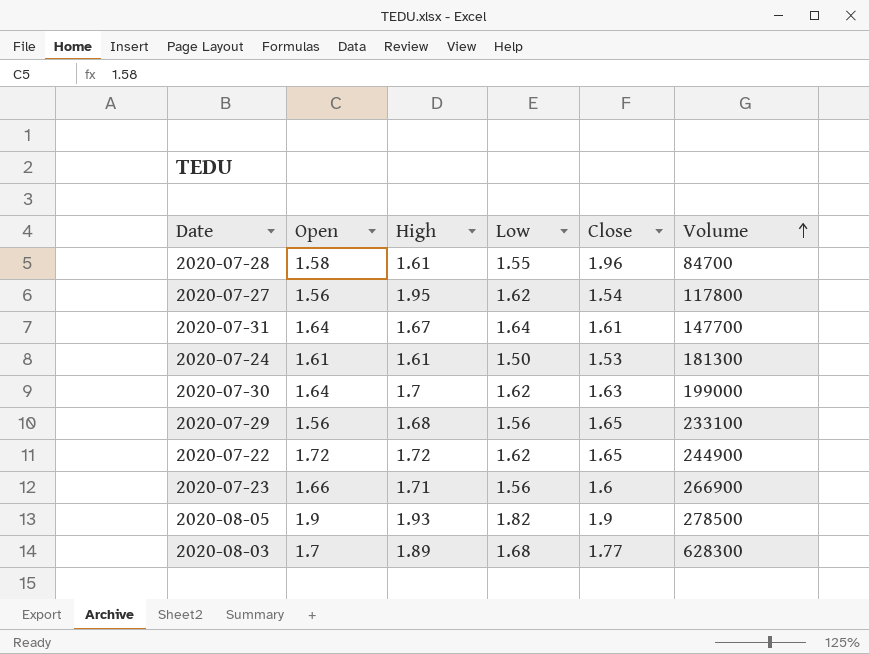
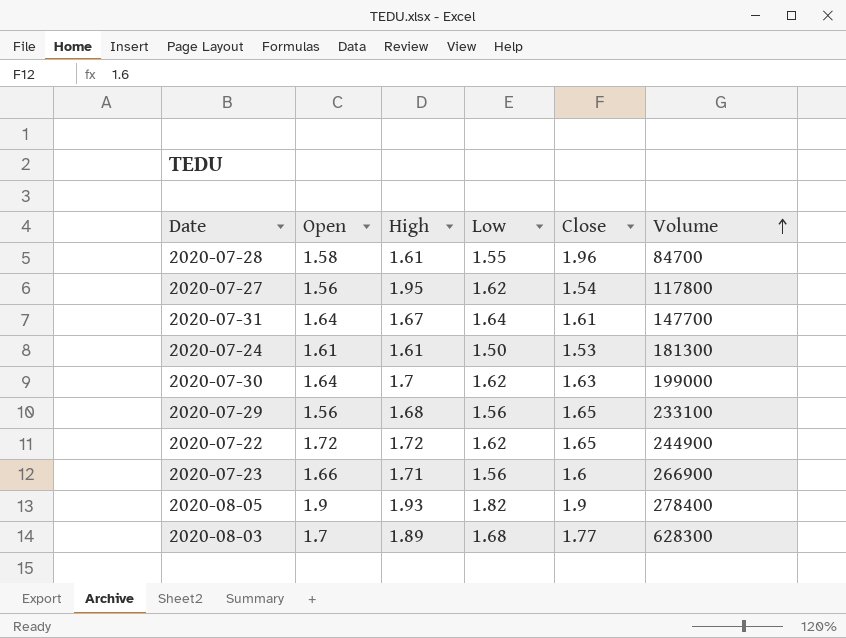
2020-08-05 | Volume: 278500 -> 278400

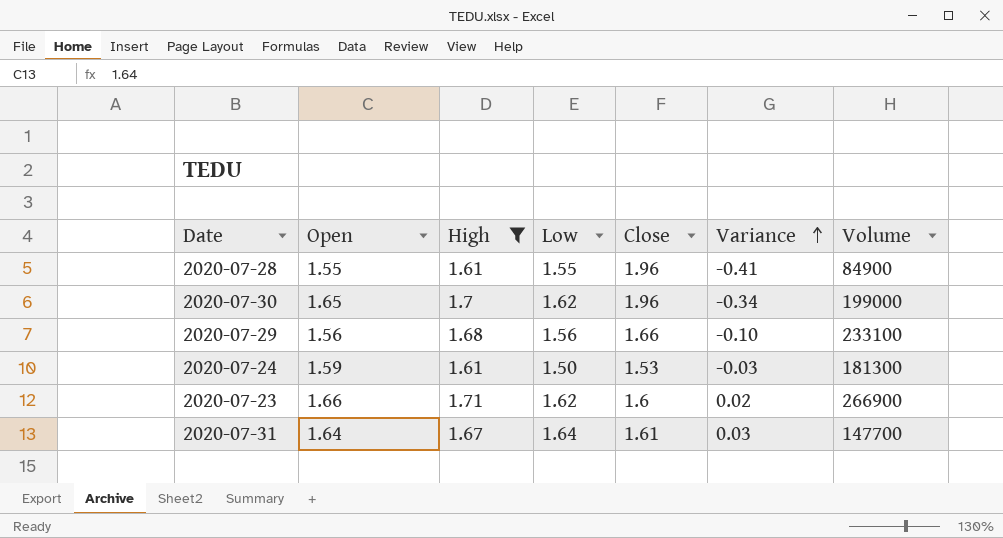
filter: none -> High <= 1.71
row order: Volume ascending -> Variance ascending
column Variance | formula: none -> [Low] - [Close]
2020-07-28 | Open: 1.58 -> 1.55
2020-07-28 | Volume: 84700 -> 84900
2020-07-30 | Open: 1.64 -> 1.65
2020-07-30 | Close: 1.63 -> 1.96
2020-07-29 | Close: 1.65 -> 1.66
2020-07-24 | Open: 1.61 -> 1.59
2020-07-23 | Low: 1.56 -> 1.62

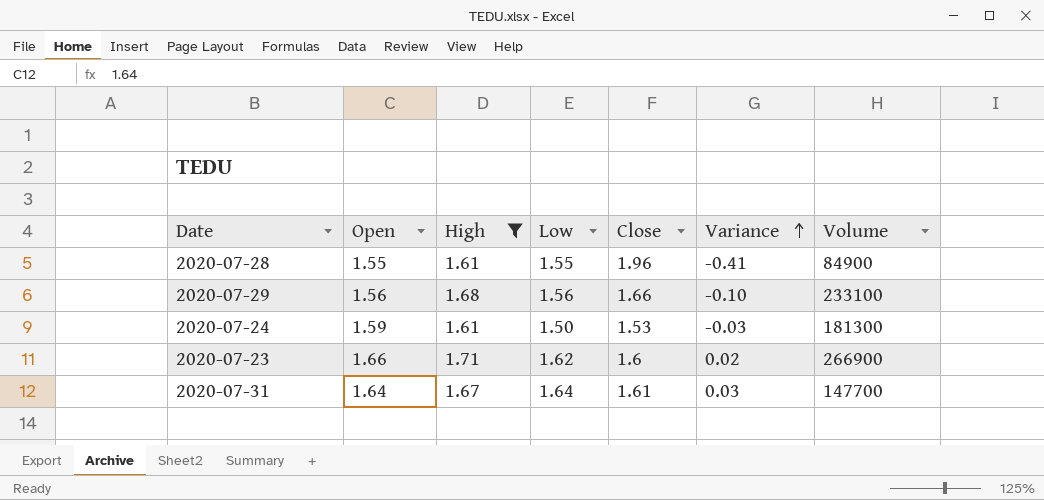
row 2020-07-30: 1.65 | 1.7 | 1.62 | 1.96 | -0.34 | 199000 -> none

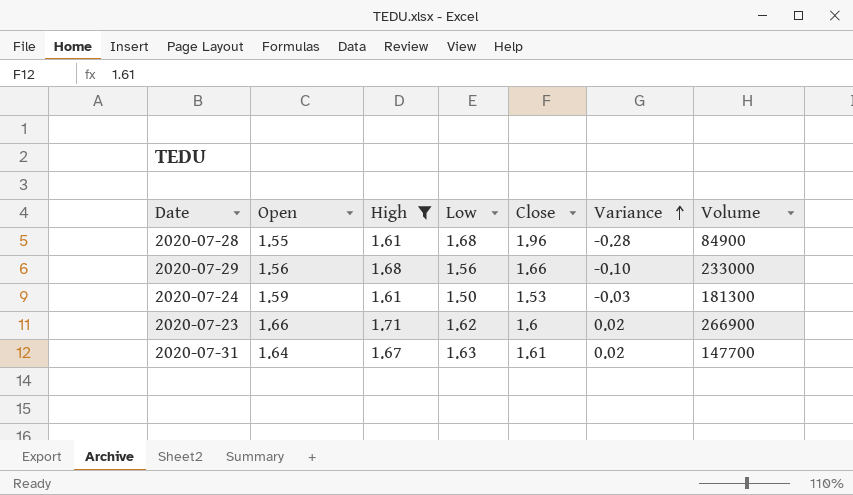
2020-07-28 | Low: 1.55 -> 1.68
2020-07-28 | Variance: -0.41 -> -0.28
2020-07-29 | Volume: 233100 -> 233000
2020-07-31 | Low: 1.64 -> 1.63
2020-07-31 | Variance: 0.03 -> 0.02

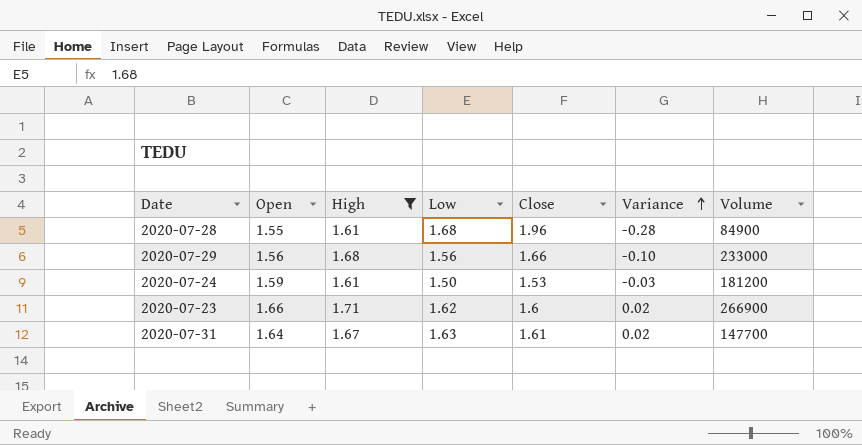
2020-07-24 | Volume: 181300 -> 181200

